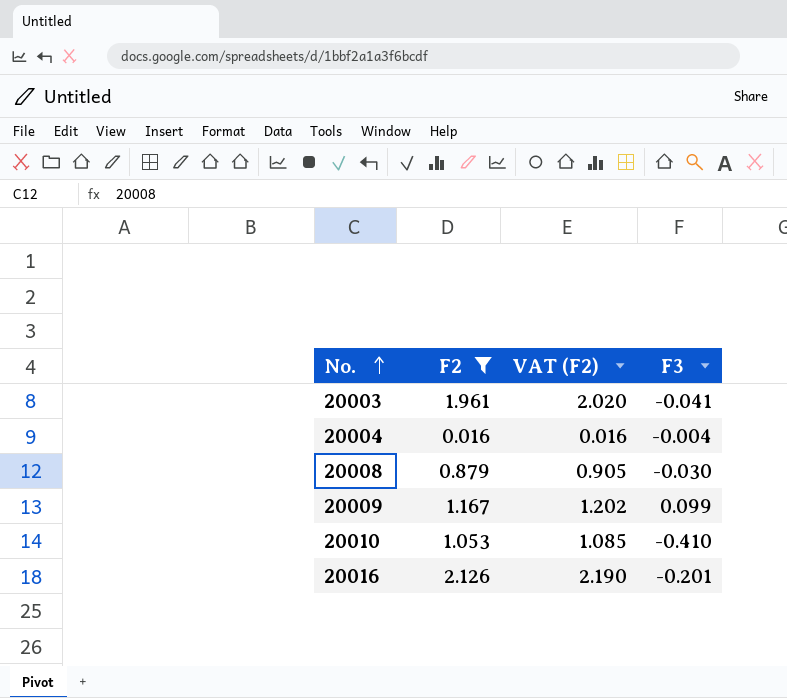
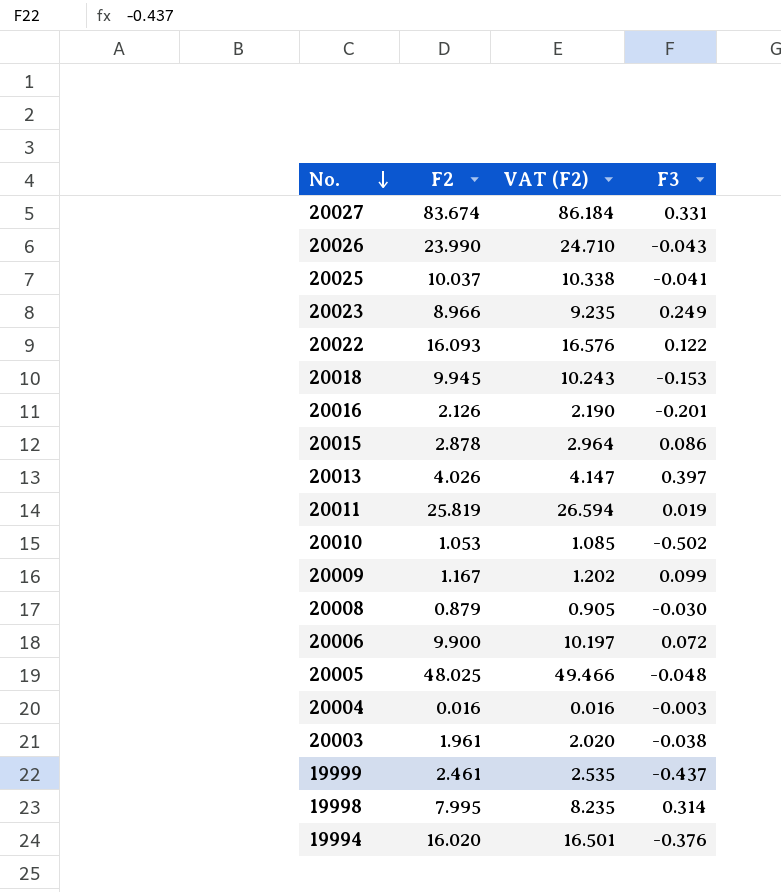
filter: F2 <= 2.126 -> none
row order: No. ascending -> No. descending
20010 | F3: -0.410 -> -0.502
20004 | F3: -0.004 -> -0.003
20003 | F3: -0.041 -> -0.038

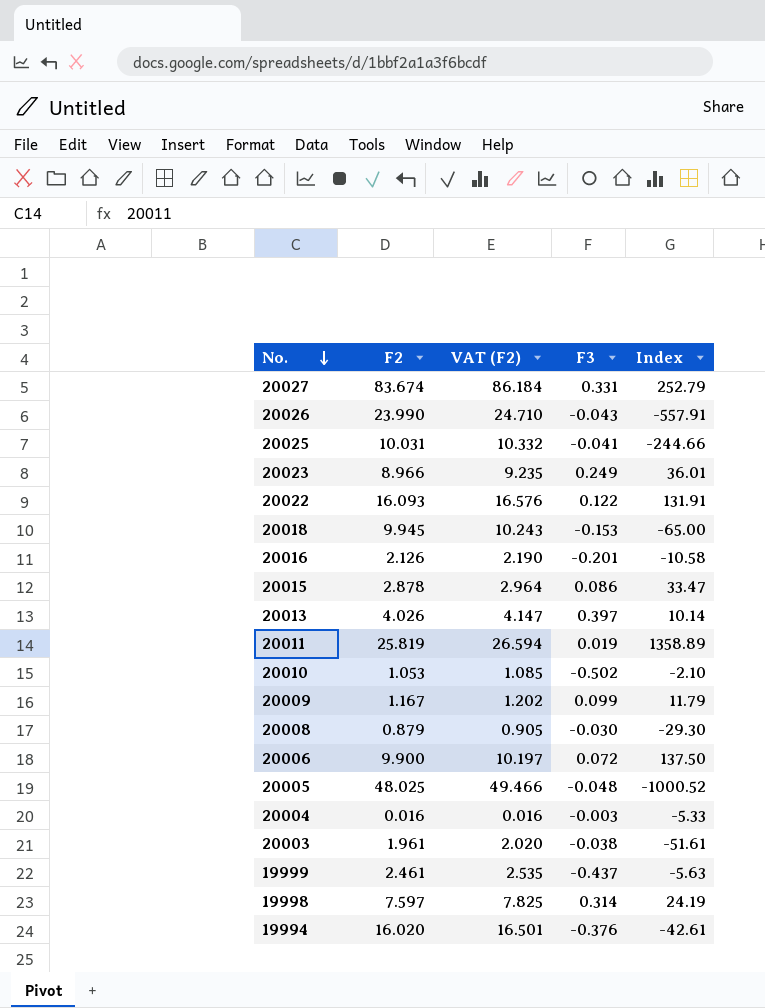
column Index | formula: none -> [F2] / [F3]
20025 | F2: 10.037 -> 10.031
20025 | VAT (F2): 10.338 -> 10.332
19998 | F2: 7.995 -> 7.597
19998 | VAT (F2): 8.235 -> 7.825

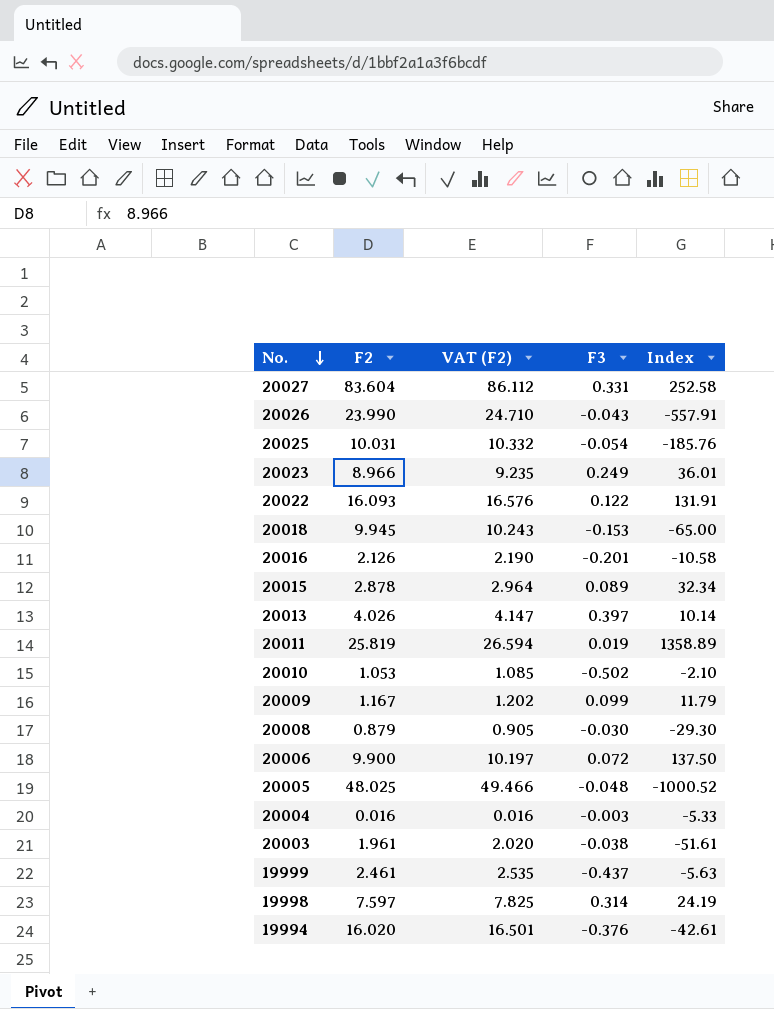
20027 | F2: 83.674 -> 83.604
20027 | VAT (F2): 86.184 -> 86.112
20027 | Index: 252.79 -> 252.58
20025 | F3: -0.041 -> -0.054
20025 | Index: -244.66 -> -185.76
20015 | F3: 0.086 -> 0.089
20015 | Index: 33.47 -> 32.34

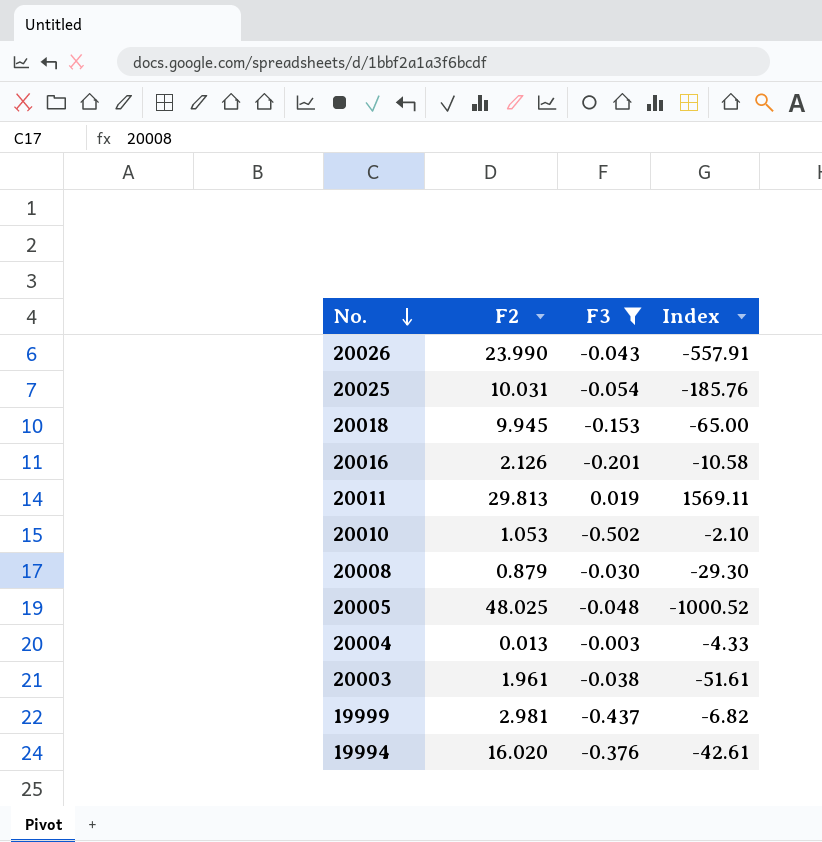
filter: none -> F3 <= 0.019
column VAT (F2) | formula: [F2] * 1.03 -> none
20011 | F2: 25.819 -> 29.813
20011 | Index: 1358.89 -> 1569.11
20004 | F2: 0.016 -> 0.013
20004 | Index: -5.33 -> -4.33
19999 | F2: 2.461 -> 2.981
19999 | Index: -5.63 -> -6.82

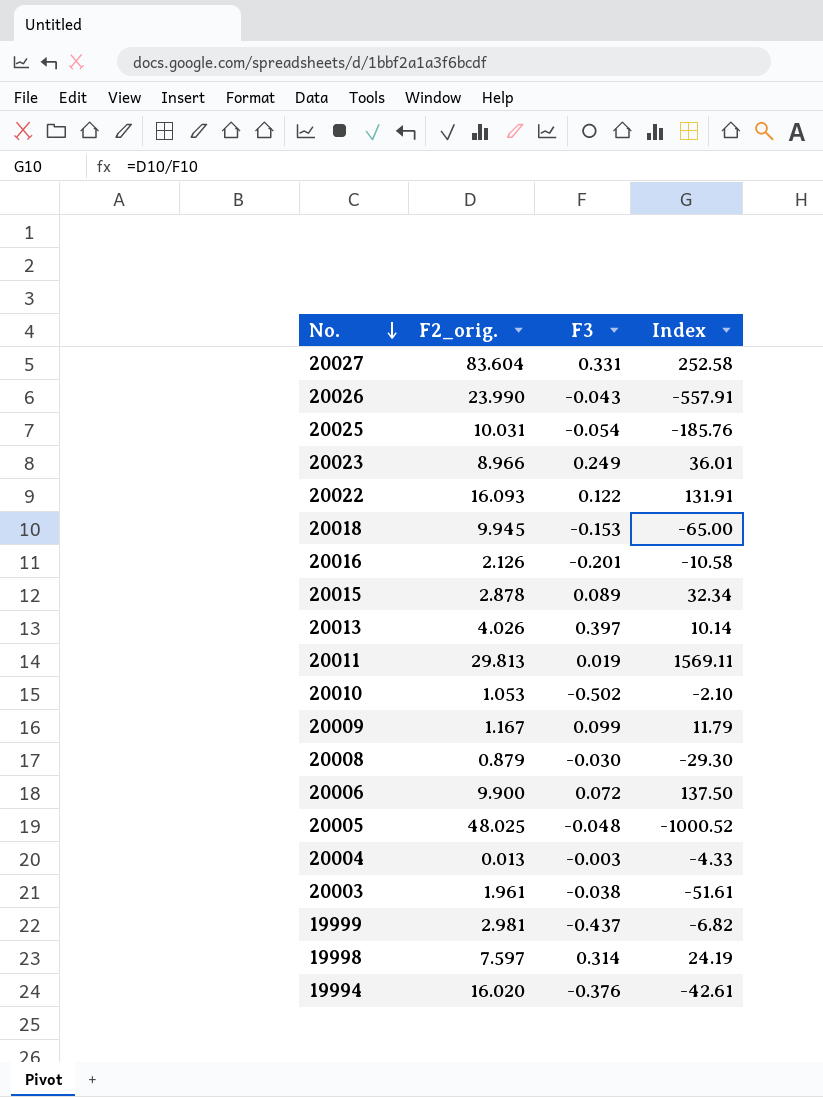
filter: F3 <= 0.019 -> none
column name: F2 -> F2_orig.

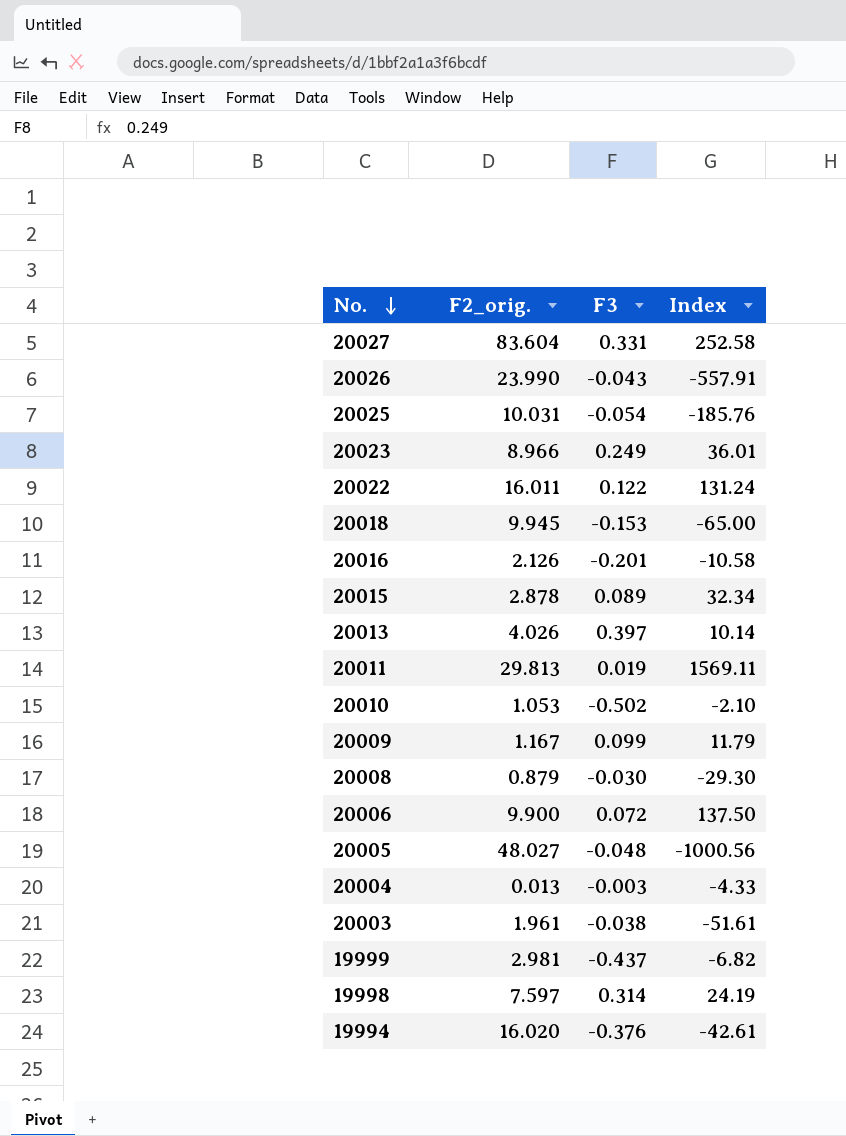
20022 | F2_orig.: 16.093 -> 16.011
20022 | Index: 131.91 -> 131.24
20005 | F2_orig.: 48.025 -> 48.027
20005 | Index: -1000.52 -> -1000.56

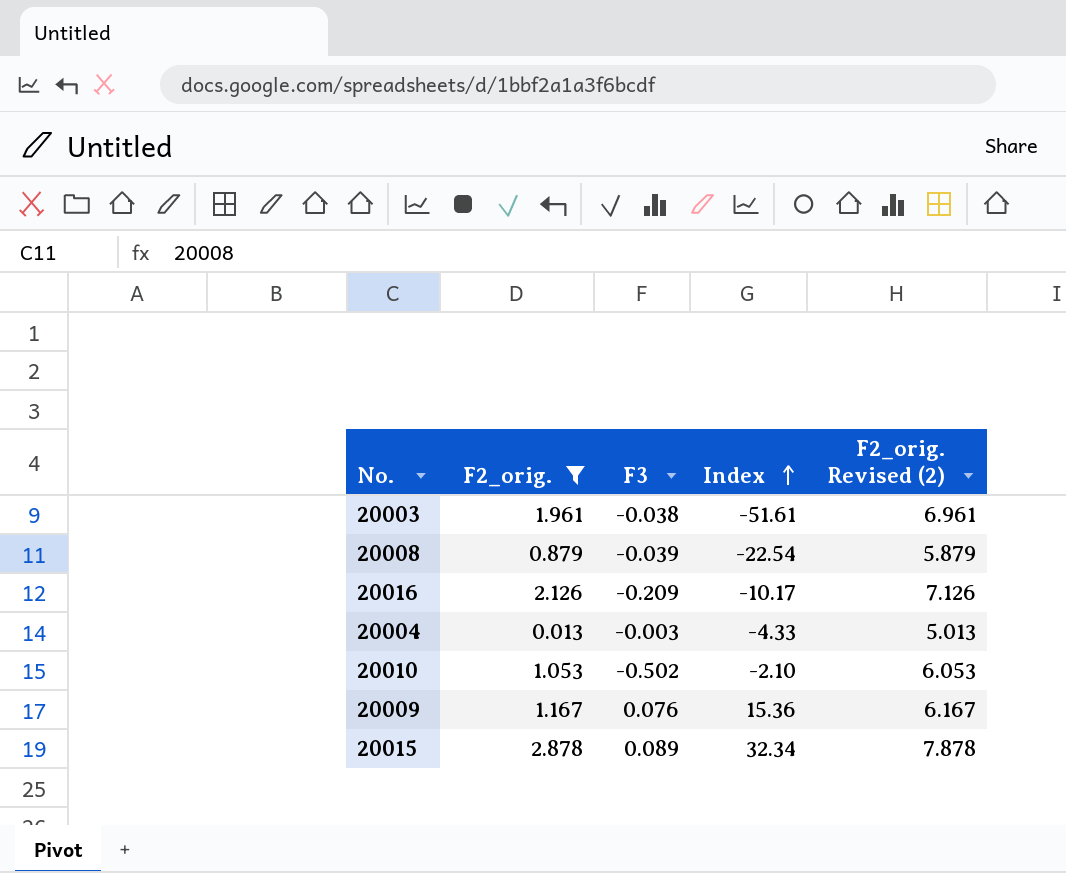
filter: none -> F2_orig. <= 2.878
row order: No. descending -> Index ascending
column F2_orig. Revised (2) | formula: none -> [F2_orig.] + 5
20008 | F3: -0.030 -> -0.039
20008 | Index: -29.30 -> -22.54
20016 | F3: -0.201 -> -0.209
20016 | Index: -10.58 -> -10.17
20009 | F3: 0.099 -> 0.076
20009 | Index: 11.79 -> 15.36

